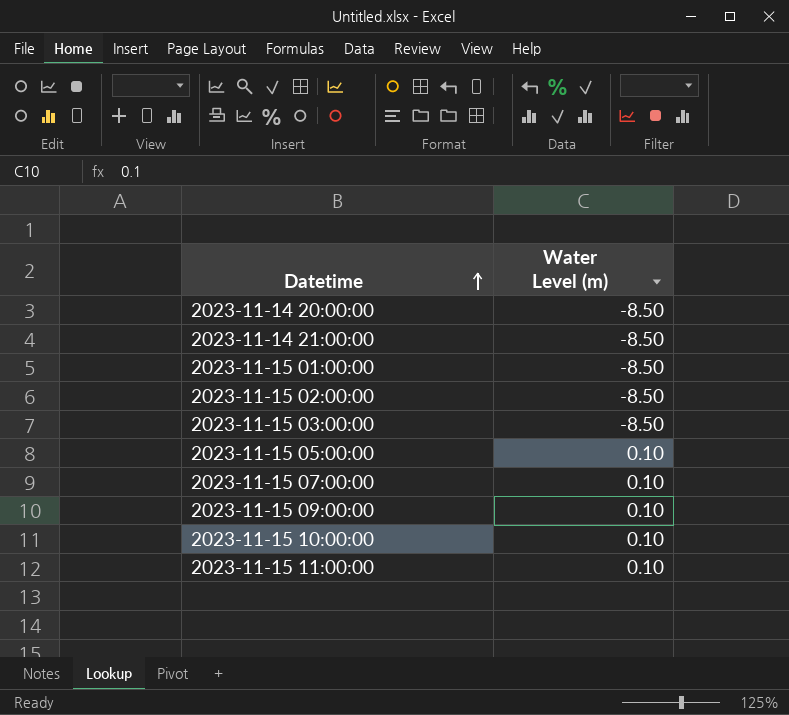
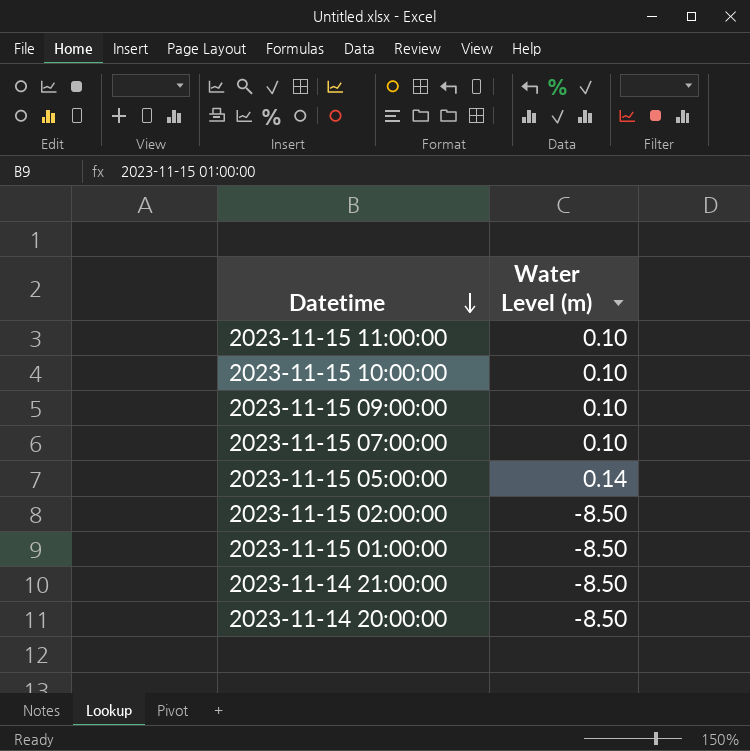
row order: Datetime ascending -> Datetime descending
row 2023-11-15 03:00:00: -8.50 -> none
2023-11-15 05:00:00 | Water Level (m): 0.10 -> 0.14

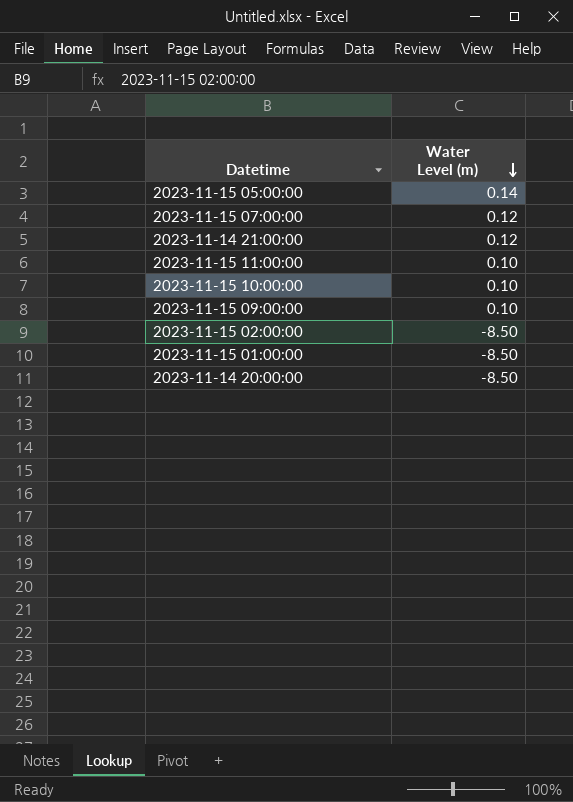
row order: Datetime descending -> Water Level (m) descending
2023-11-15 07:00:00 | Water Level (m): 0.10 -> 0.12
2023-11-14 21:00:00 | Water Level (m): -8.50 -> 0.12

